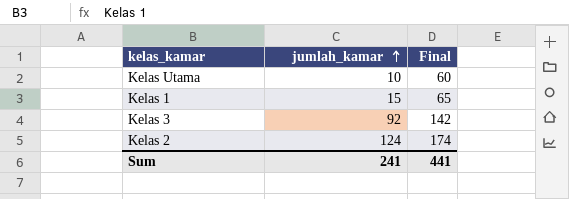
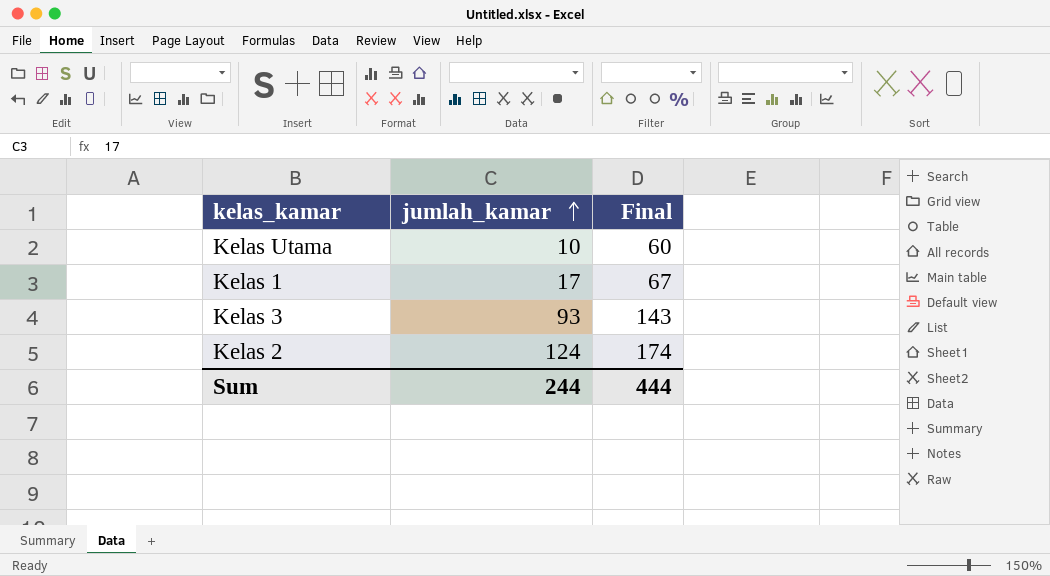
Kelas 1 | jumlah_kamar: 15 -> 17
Kelas 1 | Final: 65 -> 67
Kelas 3 | jumlah_kamar: 92 -> 93
Kelas 3 | Final: 142 -> 143
Sum | jumlah_kamar: 241 -> 244
Sum | Final: 441 -> 444

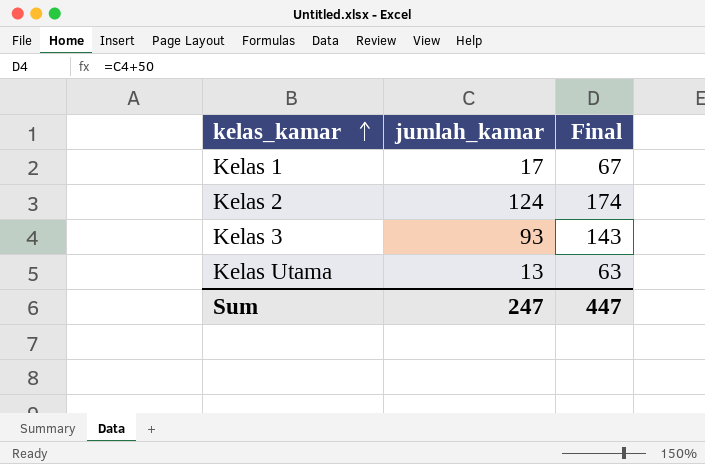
row order: jumlah_kamar ascending -> kelas_kamar ascending
Kelas Utama | jumlah_kamar: 10 -> 13
Kelas Utama | Final: 60 -> 63
Sum | jumlah_kamar: 244 -> 247
Sum | Final: 444 -> 447

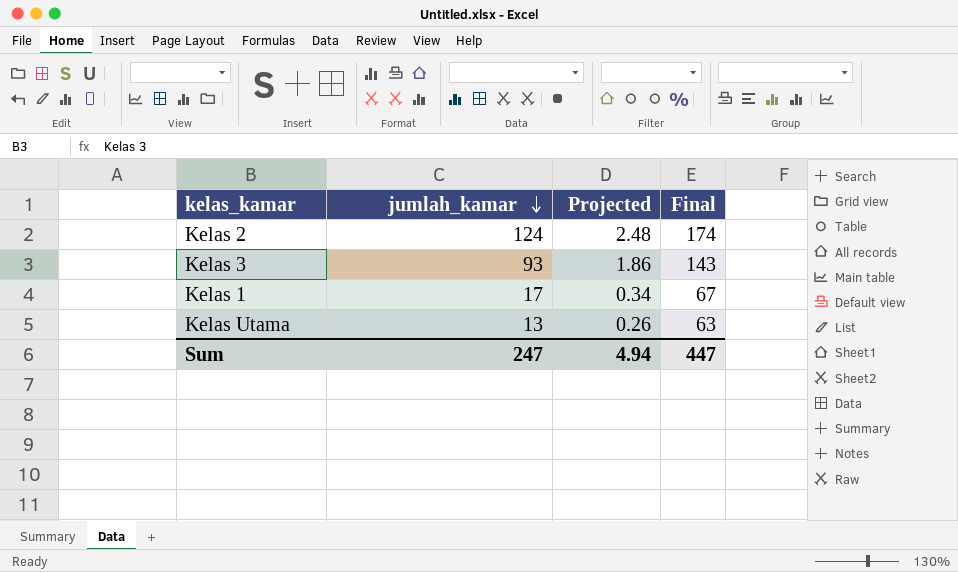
row order: kelas_kamar ascending -> jumlah_kamar descending
column Projected | formula: none -> [jumlah_kamar] * 0.02

